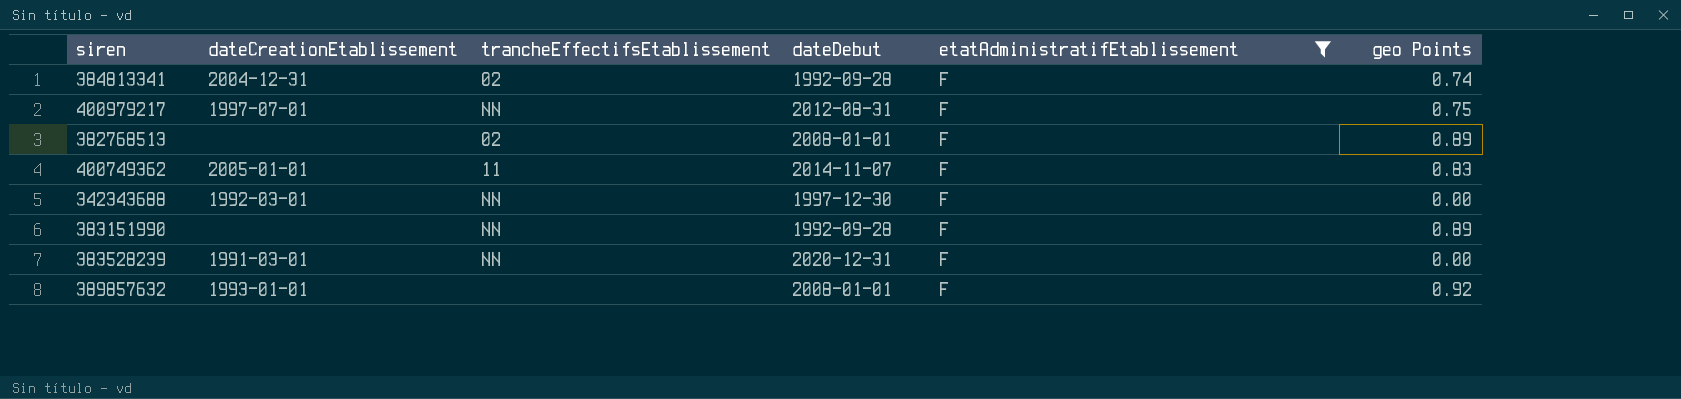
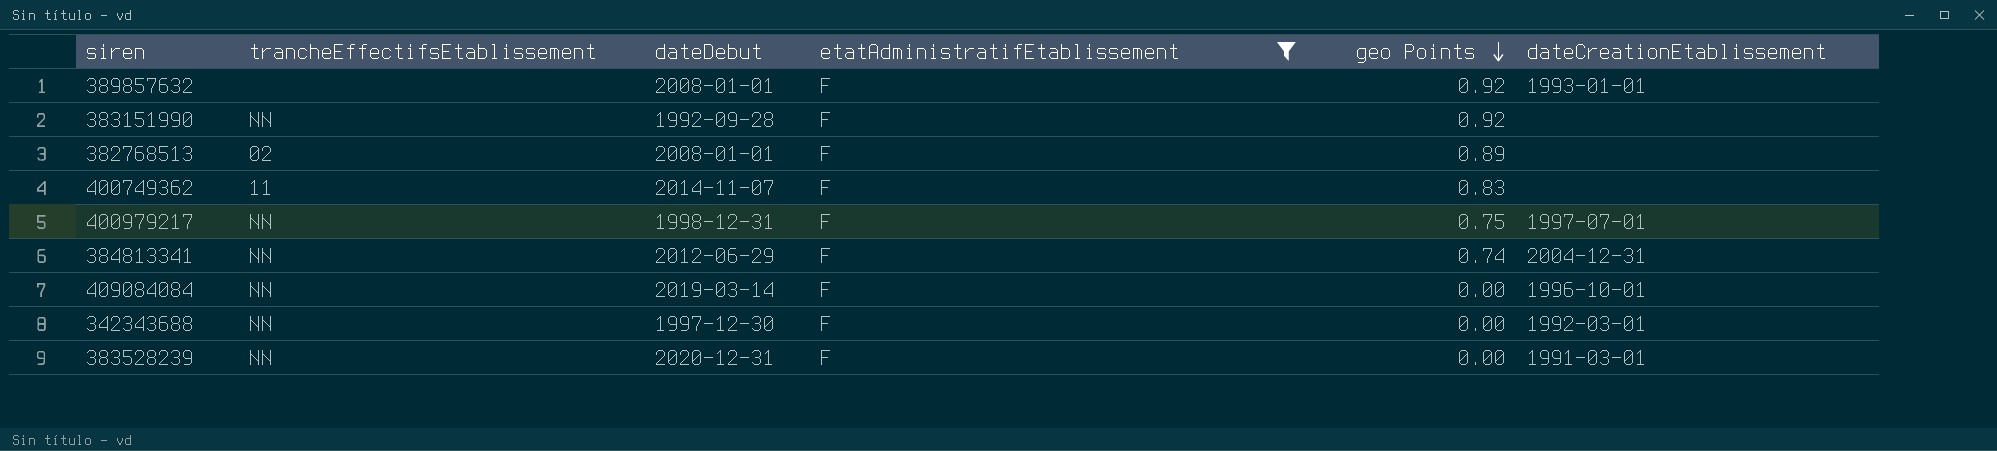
row order: none -> geo Points descending
column dateCreationEtablissement | position: 2 -> 6
383151990 | geo Points: 0.89 -> 0.92
400749362 | dateCreationEtablissement: 2005-01-01 -> none
400979217 | dateDebut: 2012-08-31 -> 1998-12-31
384813341 | trancheEffectifsEtablissement: 02 -> NN
384813341 | dateDebut: 1992-09-28 -> 2012-06-29
row 409084084: none -> NN | 2019-03-14 | F | 0.00 | 1996-10-01

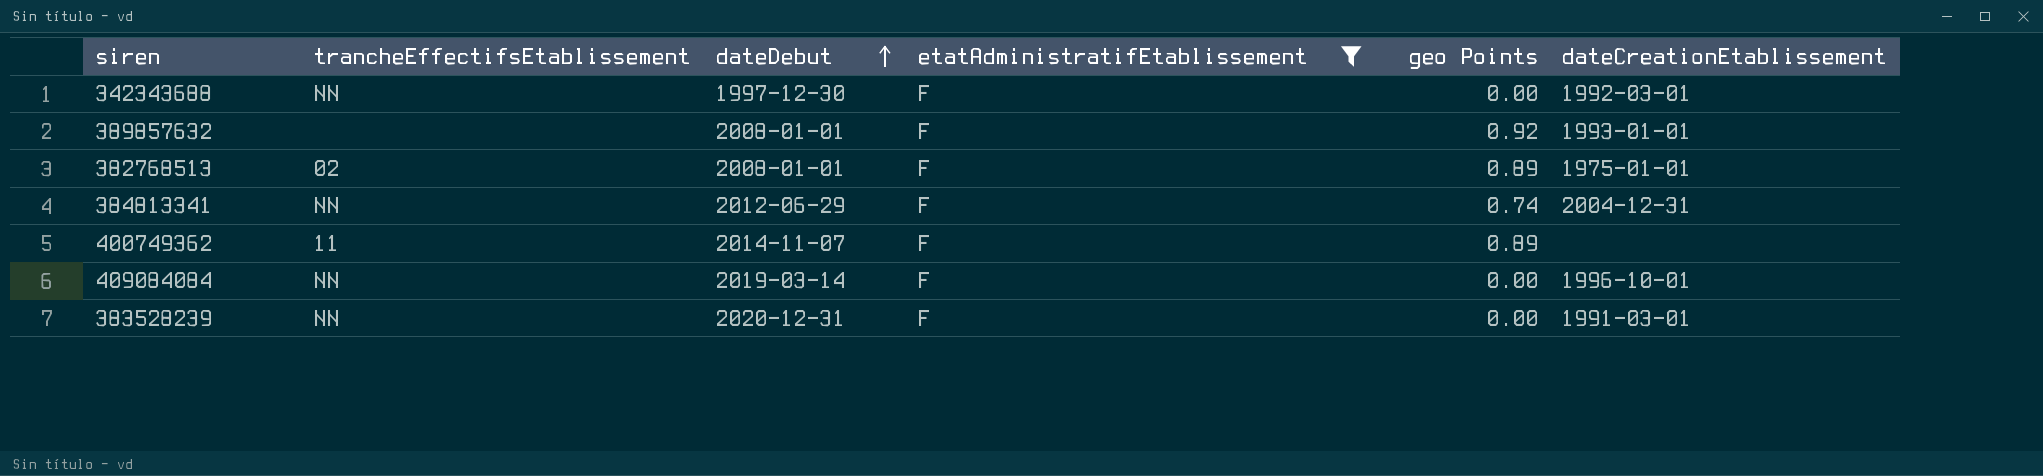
row order: geo Points descending -> dateDebut ascending
row 383151990: NN | 1992-09-28 | F | 0.92 | none -> none
row 400979217: NN | 1998-12-31 | F | 0.75 | 1997-07-01 -> none
382768513 | dateCreationEtablissement: none -> 1975-01-01
400749362 | geo Points: 0.83 -> 0.89

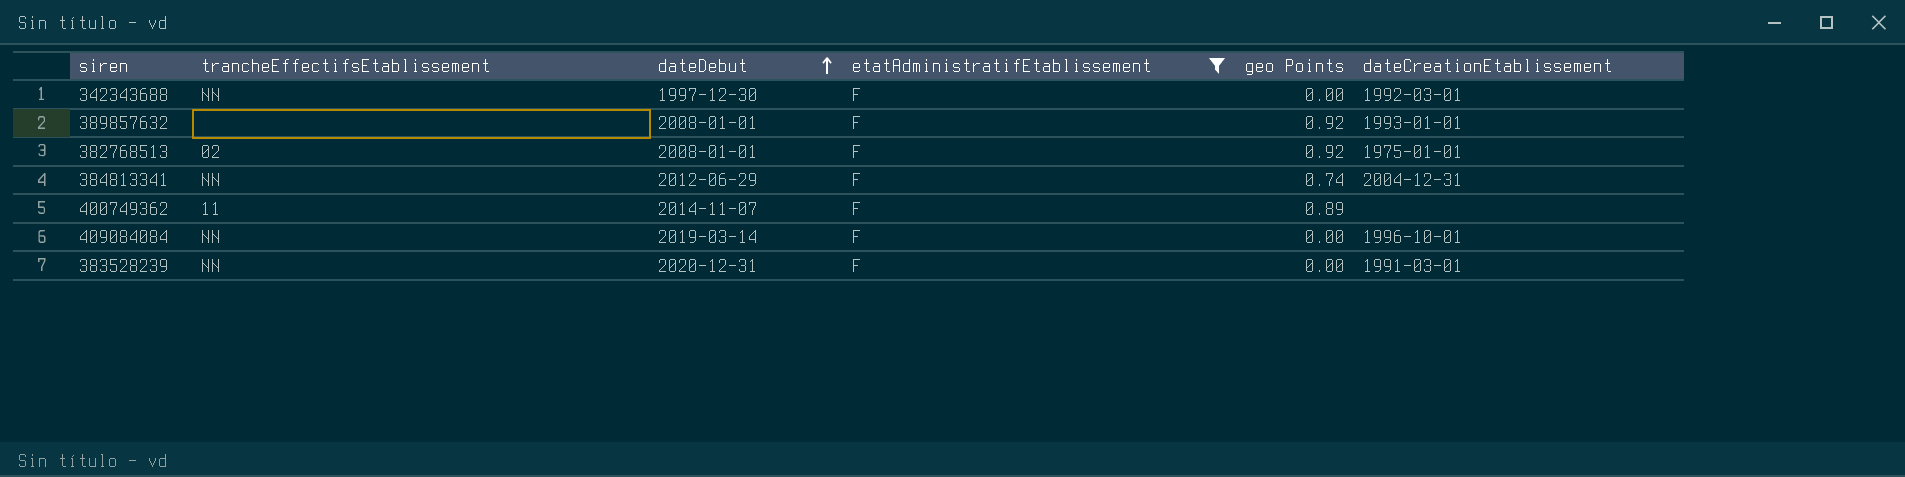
382768513 | geo Points: 0.89 -> 0.92

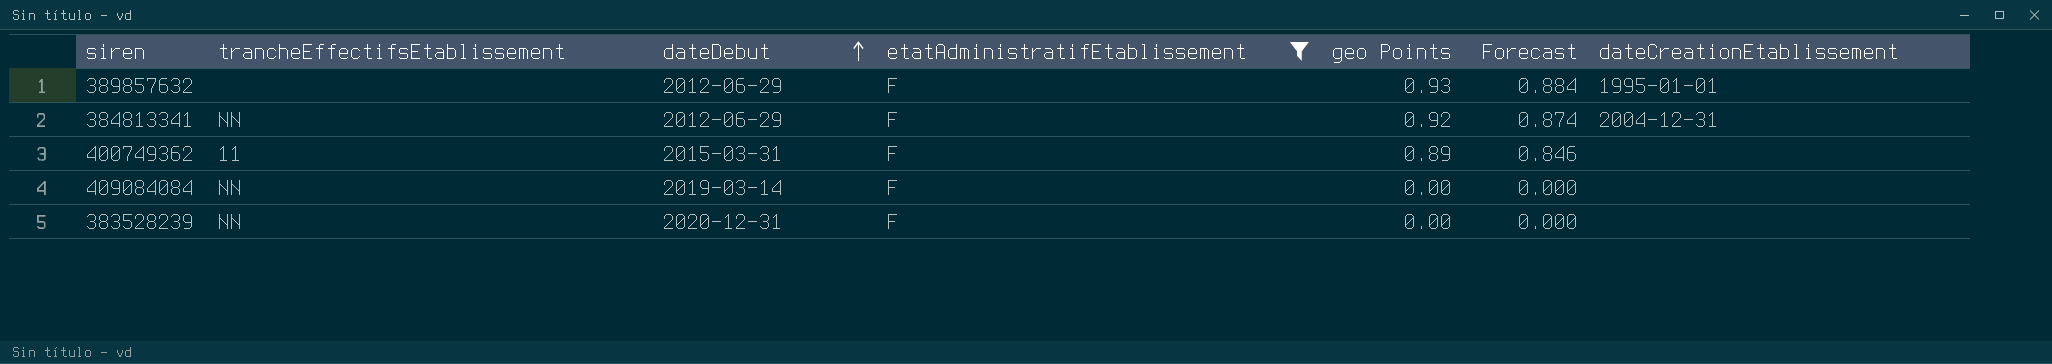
column Forecast | formula: none -> [geo Points] * 0.95
row 342343688: NN | 1997-12-30 | F | 0.00 | 1992-03-01 -> none
row 382768513: 02 | 2008-01-01 | F | 0.92 | 1975-01-01 -> none
389857632 | dateDebut: 2008-01-01 -> 2012-06-29
389857632 | geo Points: 0.92 -> 0.93
389857632 | dateCreationEtablissement: 1993-01-01 -> 1995-01-01
384813341 | geo Points: 0.74 -> 0.92
400749362 | dateDebut: 2014-11-07 -> 2015-03-31
409084084 | dateCreationEtablissement: 1996-10-01 -> none
383528239 | dateCreationEtablissement: 1991-03-01 -> none

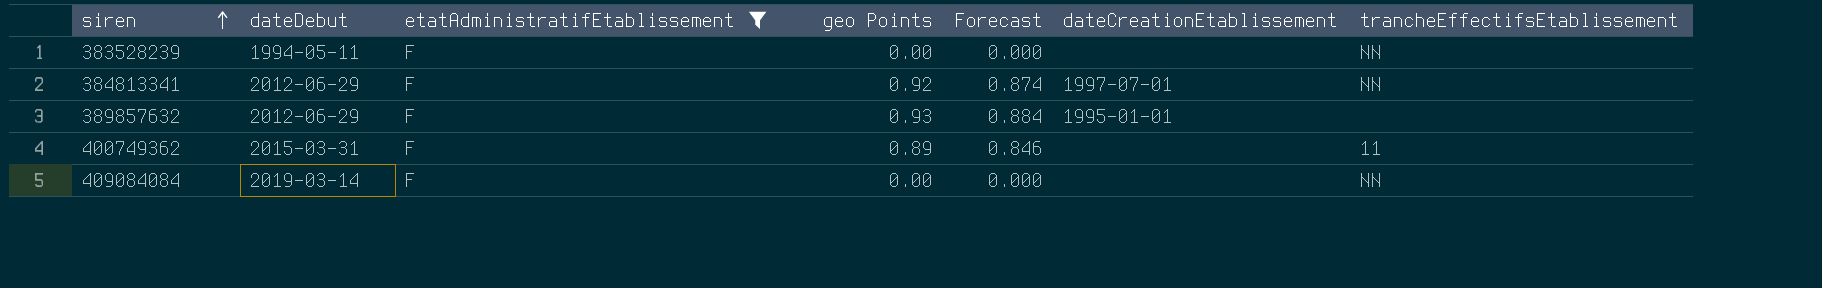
row order: dateDebut ascending -> siren ascending
column trancheEffectifsEtablissement | position: 2 -> 7
383528239 | dateDebut: 2020-12-31 -> 1994-05-11
384813341 | dateCreationEtablissement: 2004-12-31 -> 1997-07-01

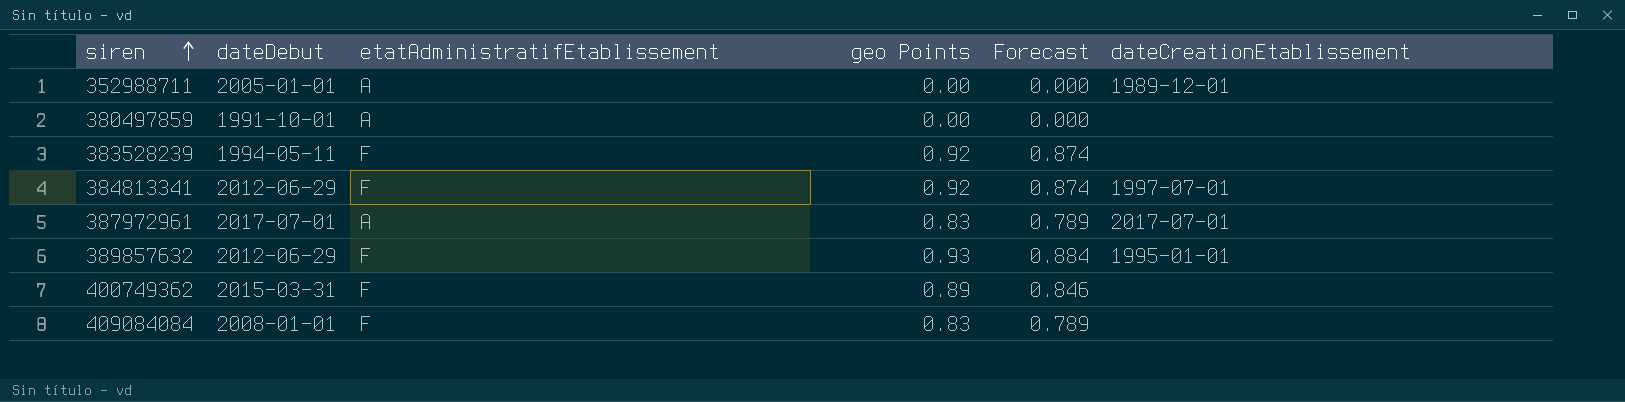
filter: etatAdministratifEtablissement = F -> none
column trancheEffectifsEtablissement | position: 7 -> none
383528239 | geo Points: 0.00 -> 0.92
383528239 | Forecast: 0.000 -> 0.874
409084084 | dateDebut: 2019-03-14 -> 2008-01-01
409084084 | geo Points: 0.00 -> 0.83
409084084 | Forecast: 0.000 -> 0.789

